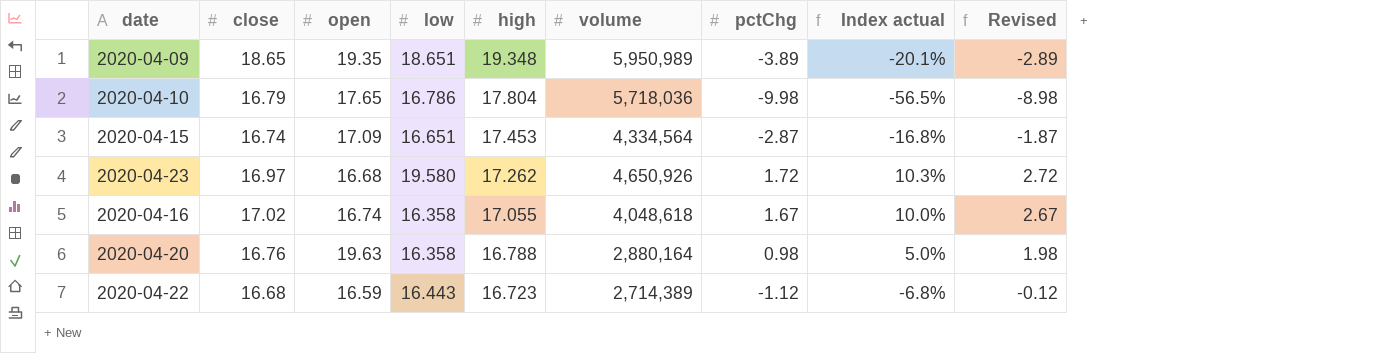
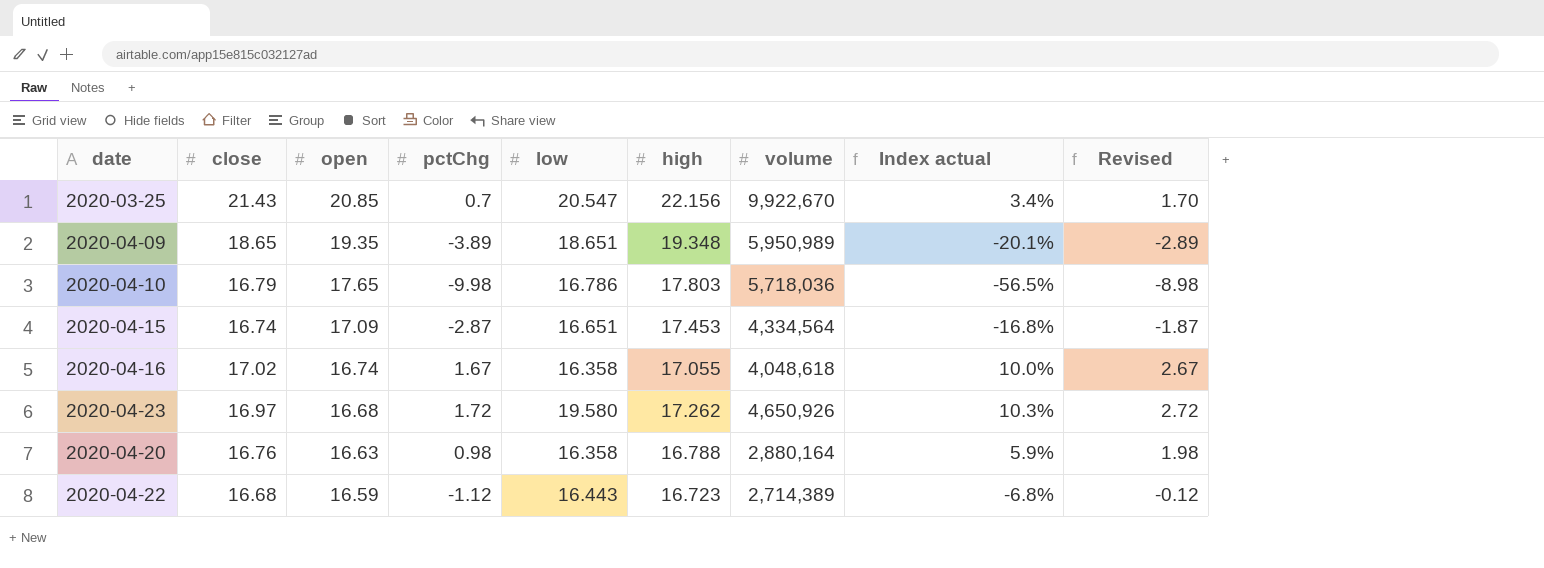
row order: high descending -> open descending
column pctChg | position: 7 -> 4
row 2020-03-25: none -> 21.43 | 20.85 | 0.7 | 20.547 | 22.156 | 9,922,670 | 3.4% | 1.70
2020-04-10 | high: 17.804 -> 17.803
2020-04-20 | open: 19.63 -> 16.63
2020-04-20 | Index actual: 5.0% -> 5.9%

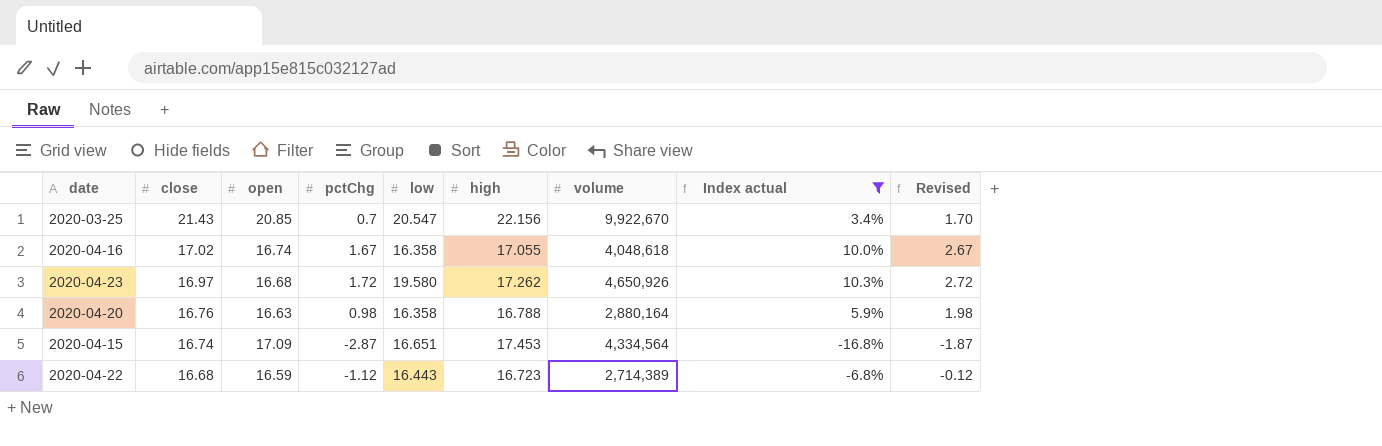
filter: none -> Index actual >= -16.8%
row order: open descending -> close descending

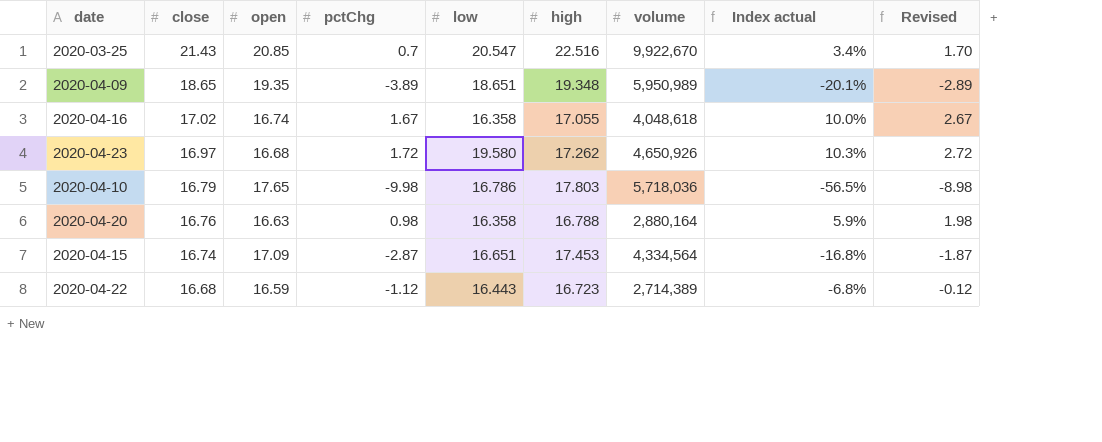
filter: Index actual >= -16.8% -> none
2020-03-25 | high: 22.156 -> 22.516

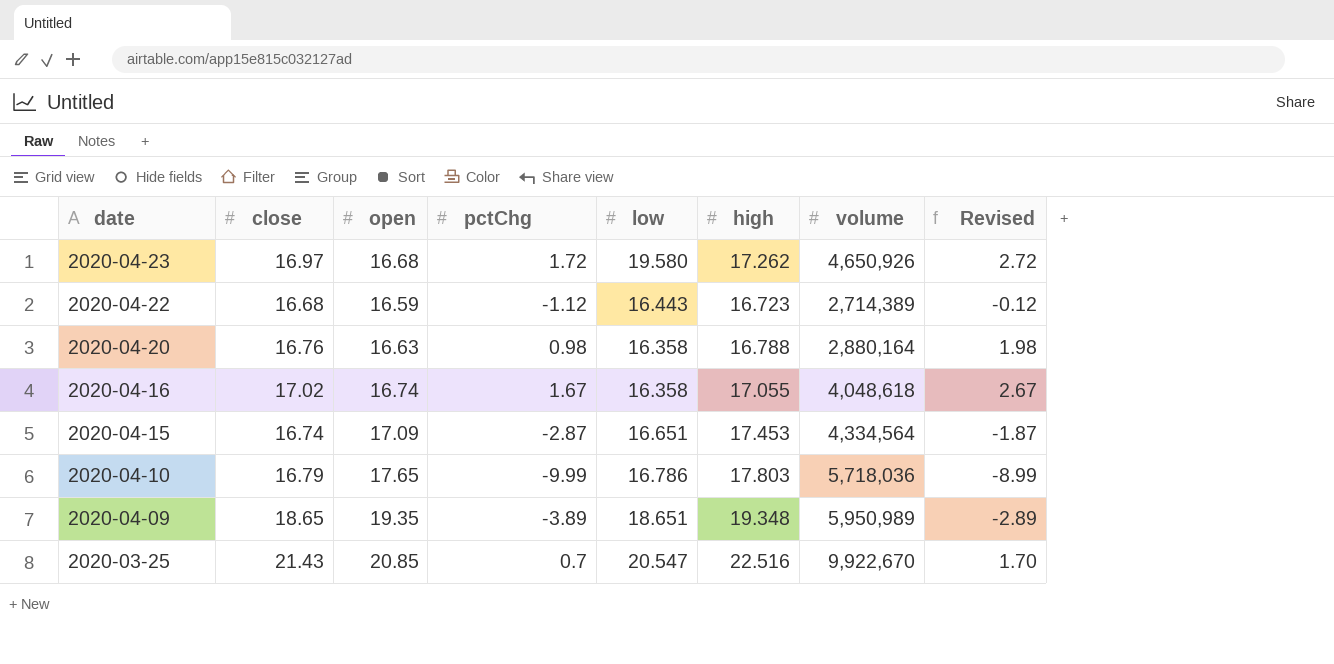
row order: close descending -> date descending
column Index actual | formula: [pctChg] / [open] -> none
2020-04-10 | pctChg: -9.98 -> -9.99
2020-04-10 | Revised: -8.98 -> -8.99

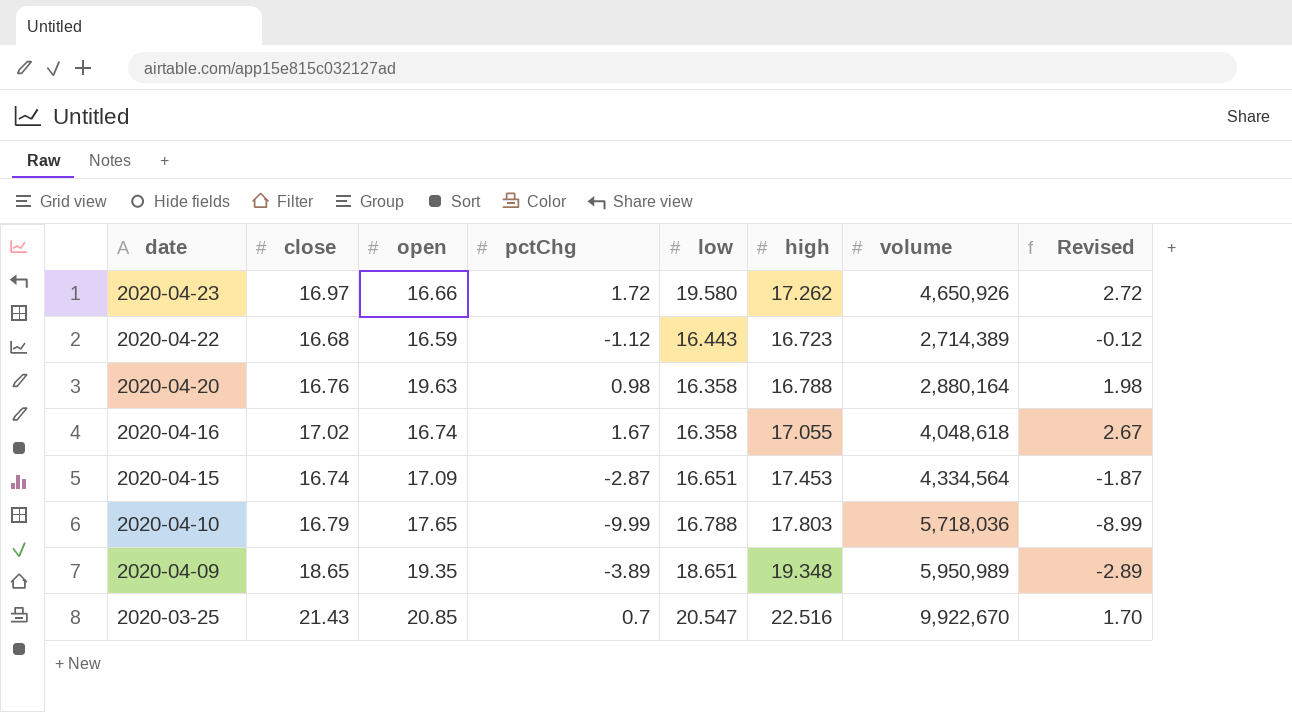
2020-04-23 | open: 16.68 -> 16.66
2020-04-20 | open: 16.63 -> 19.63
2020-04-10 | low: 16.786 -> 16.788

